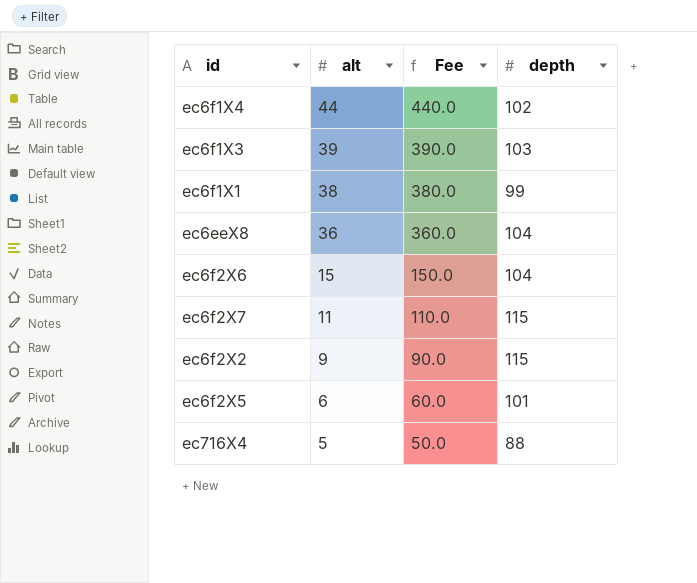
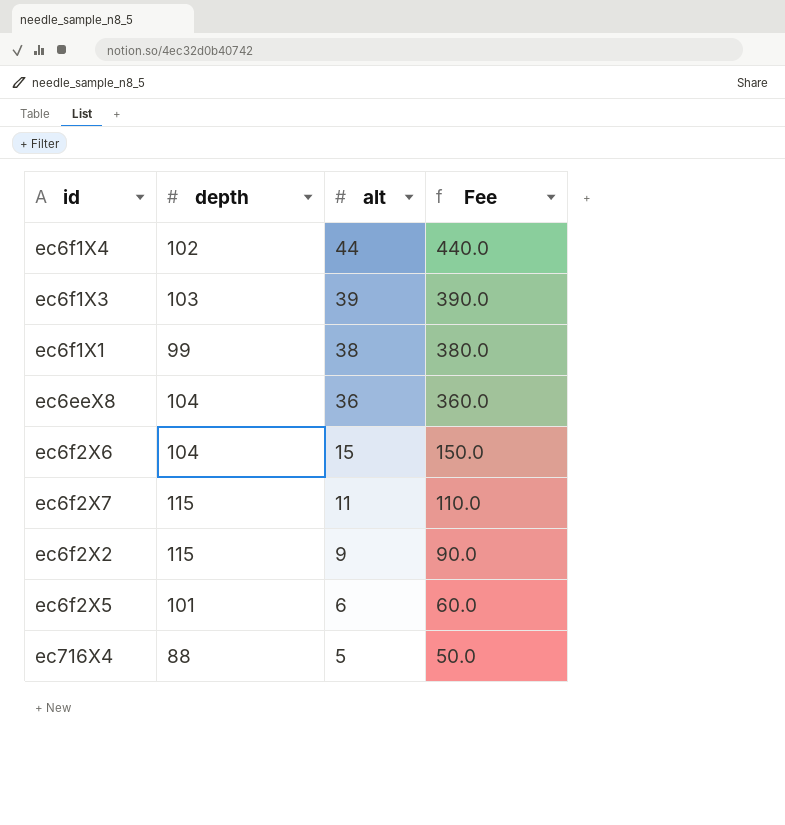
column depth | position: 4 -> 2

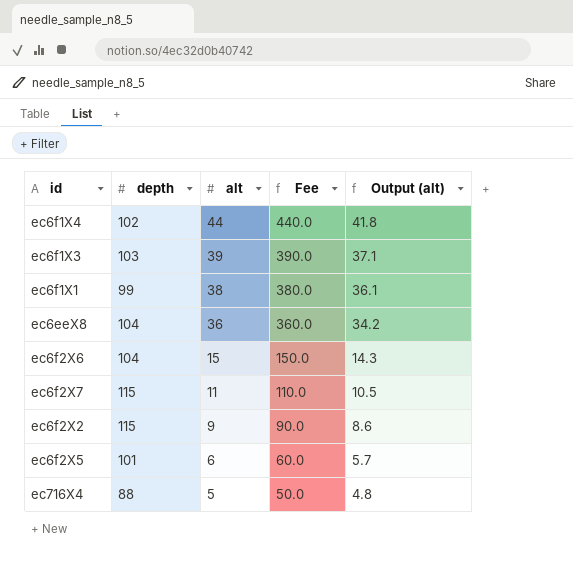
column Output (alt) | formula: none -> [alt] * 0.95

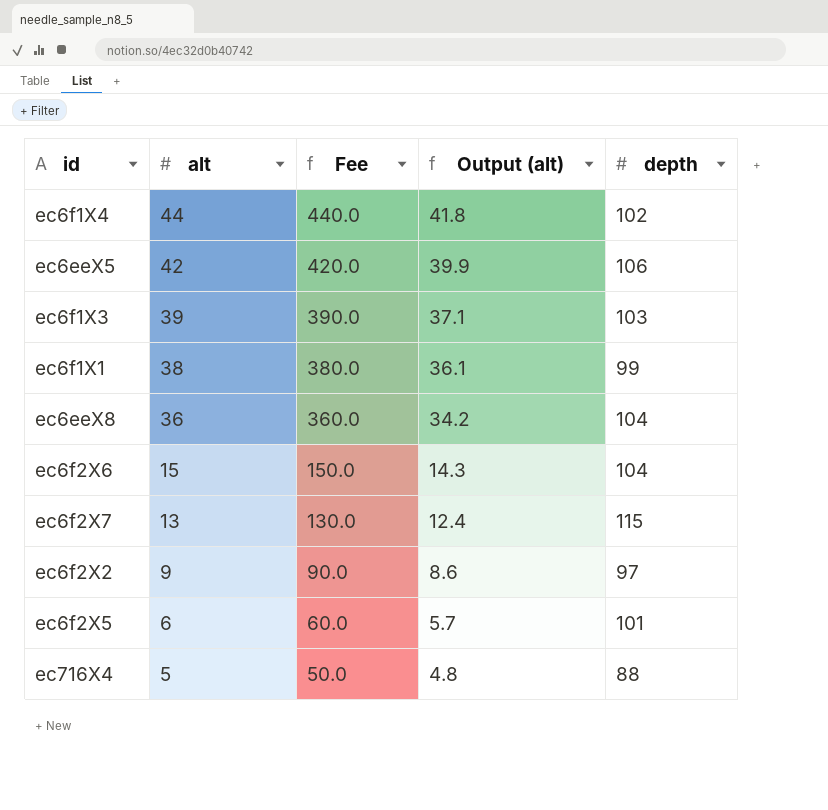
column depth | position: 2 -> 5
row ec6eeX5: none -> 42 | 420.0 | 39.9 | 106
ec6f2X7 | alt: 11 -> 13
ec6f2X7 | Fee: 110.0 -> 130.0
ec6f2X7 | Output (alt): 10.5 -> 12.4
ec6f2X2 | depth: 115 -> 97

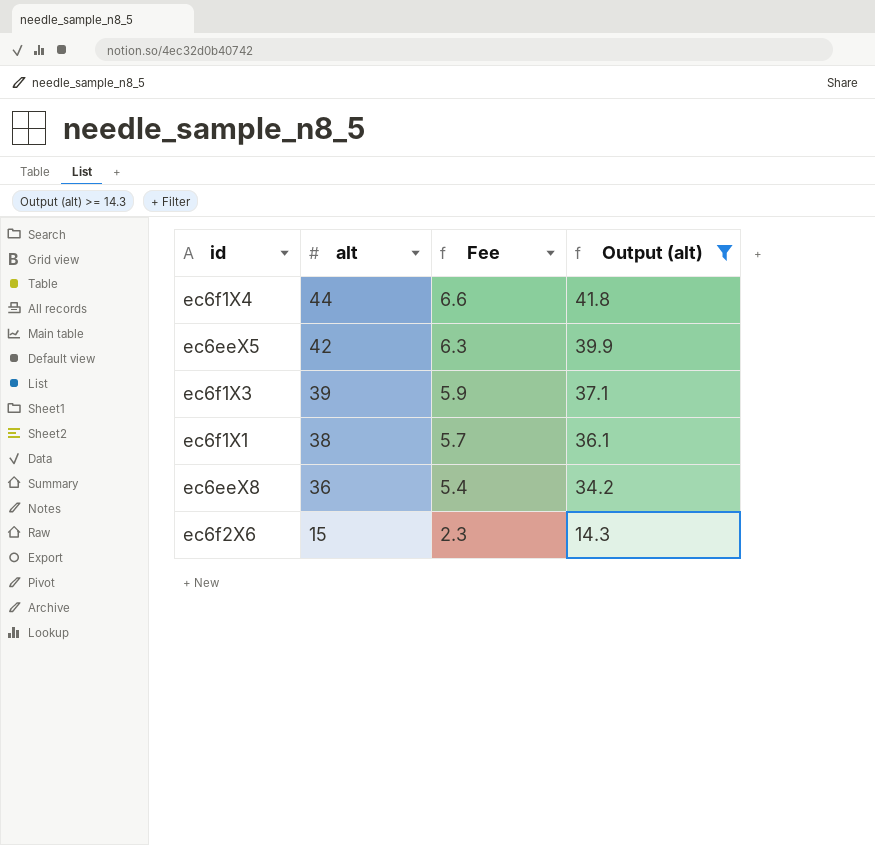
filter: none -> Output (alt) >= 14.3
column depth | position: 5 -> none
column Fee | formula: [alt] * 10 -> [alt] * 0.15

